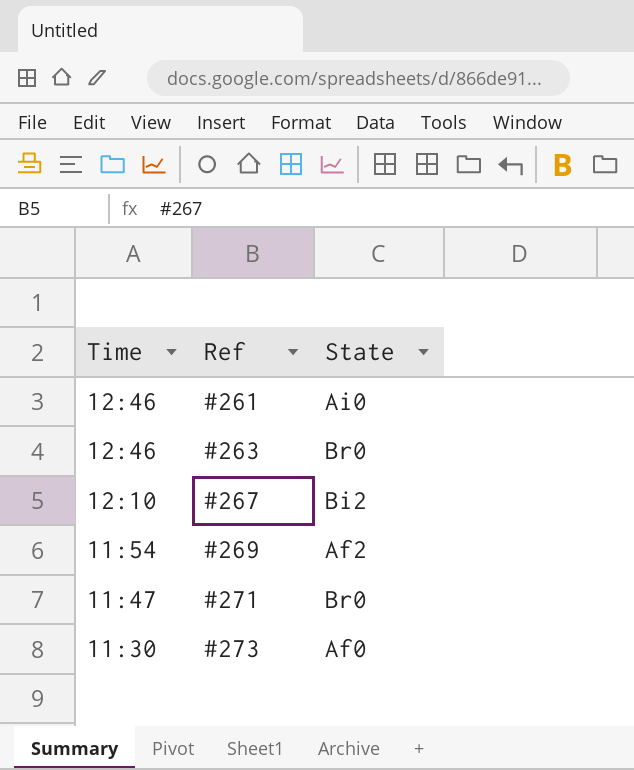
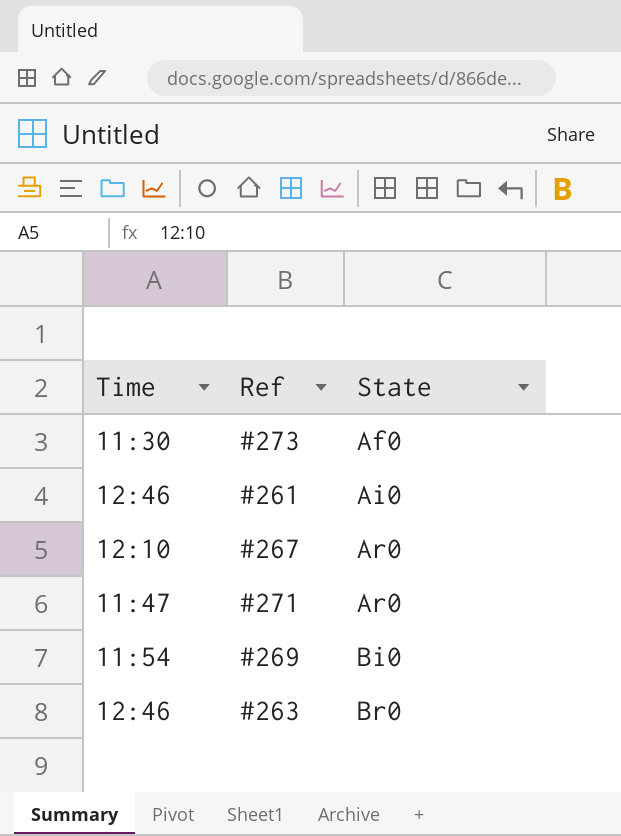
row order: Time descending -> State ascending
#267 | State: Bi2 -> Ar0
#271 | State: Br0 -> Ar0
#269 | State: Af2 -> Bi0

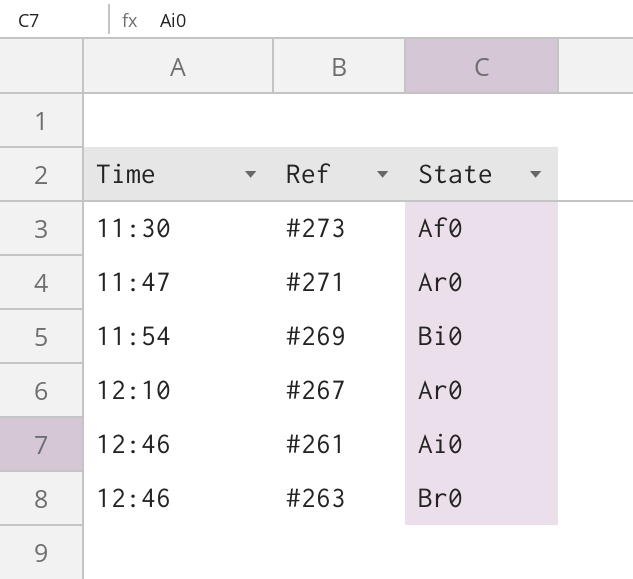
row order: State ascending -> Time ascending

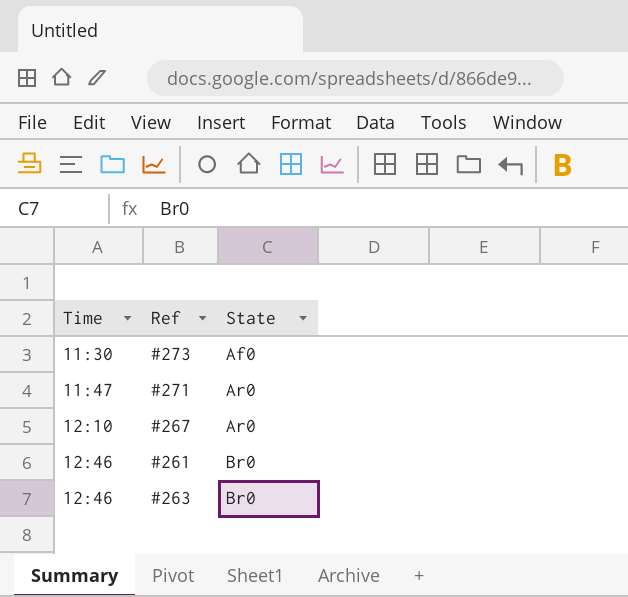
row #269: 11:54 | Bi0 -> none
#261 | State: Ai0 -> Br0

